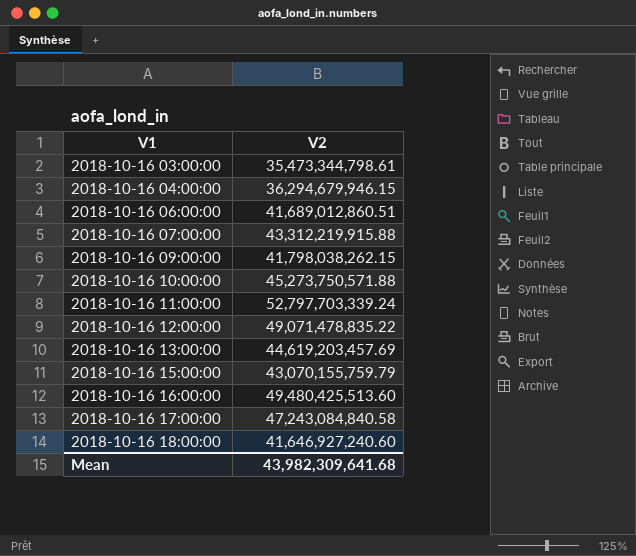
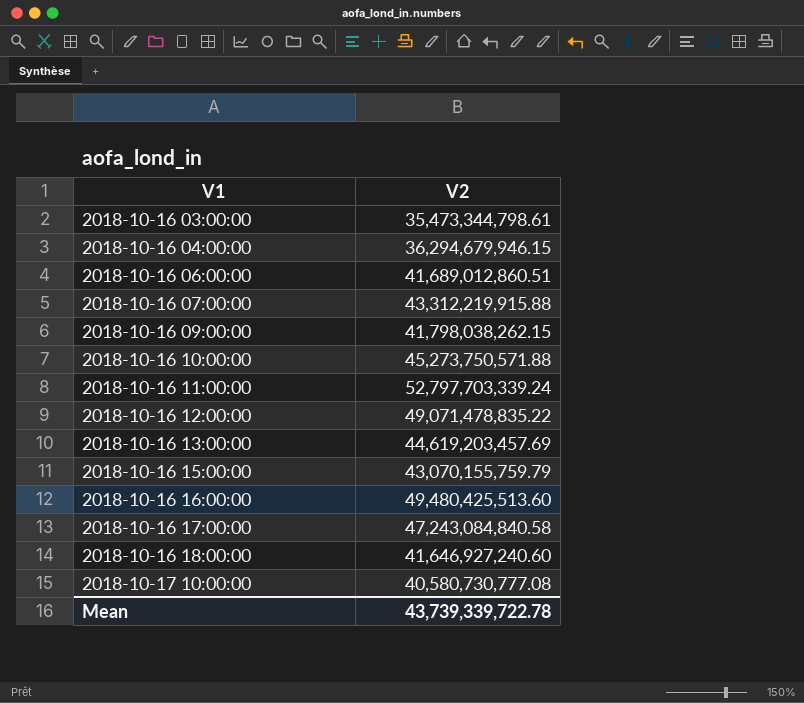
row 2018-10-17 10:00:00: none -> 40,580,730,777.08
Mean | V2: 43,982,309,641.68 -> 43,739,339,722.78

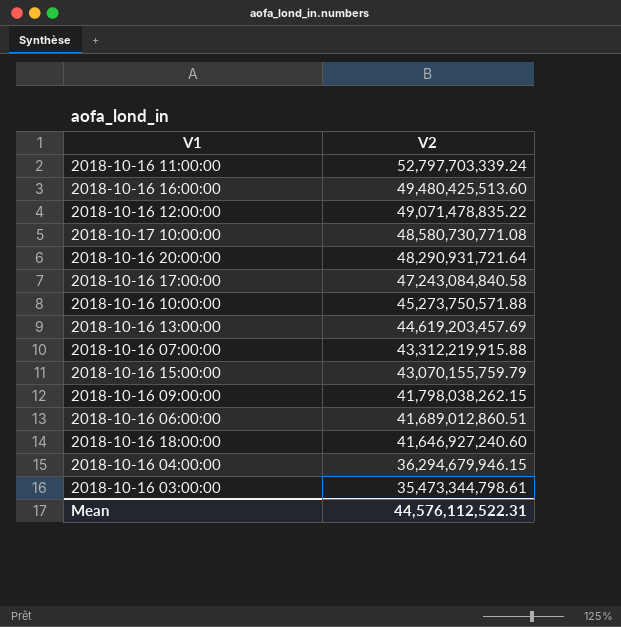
row order: V1 ascending -> V2 descending
2018-10-17 10:00:00 | V2: 40,580,730,777.08 -> 48,580,730,771.08
row 2018-10-16 20:00:00: none -> 48,290,931,721.64
Mean | V2: 43,739,339,722.78 -> 44,576,112,522.31

